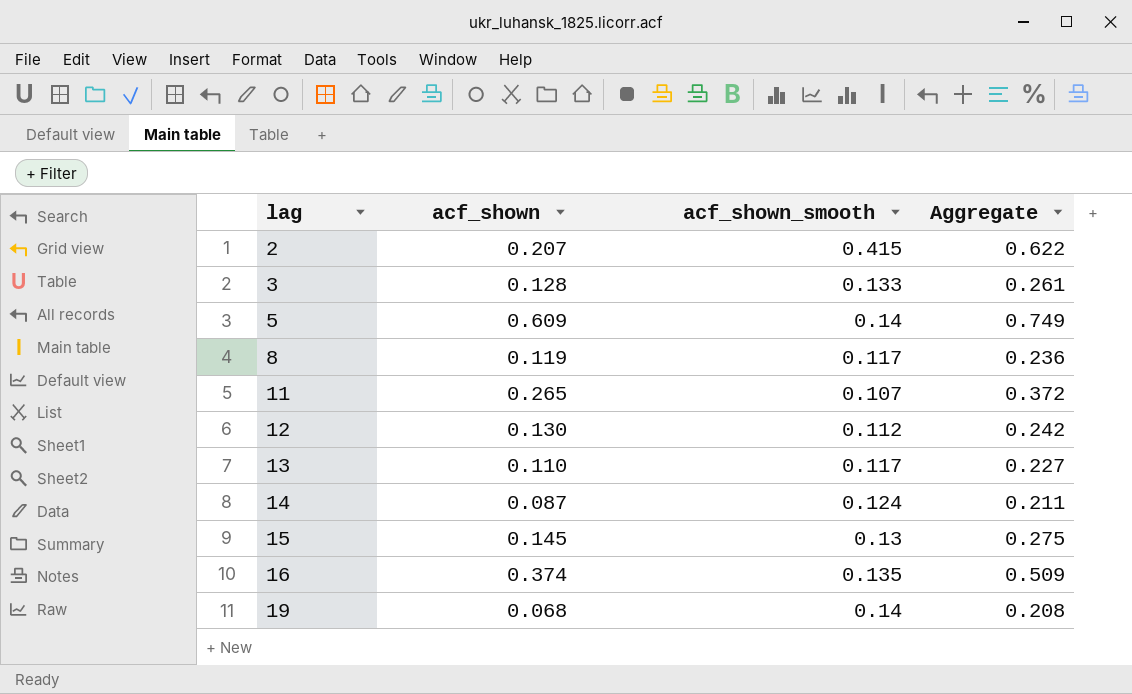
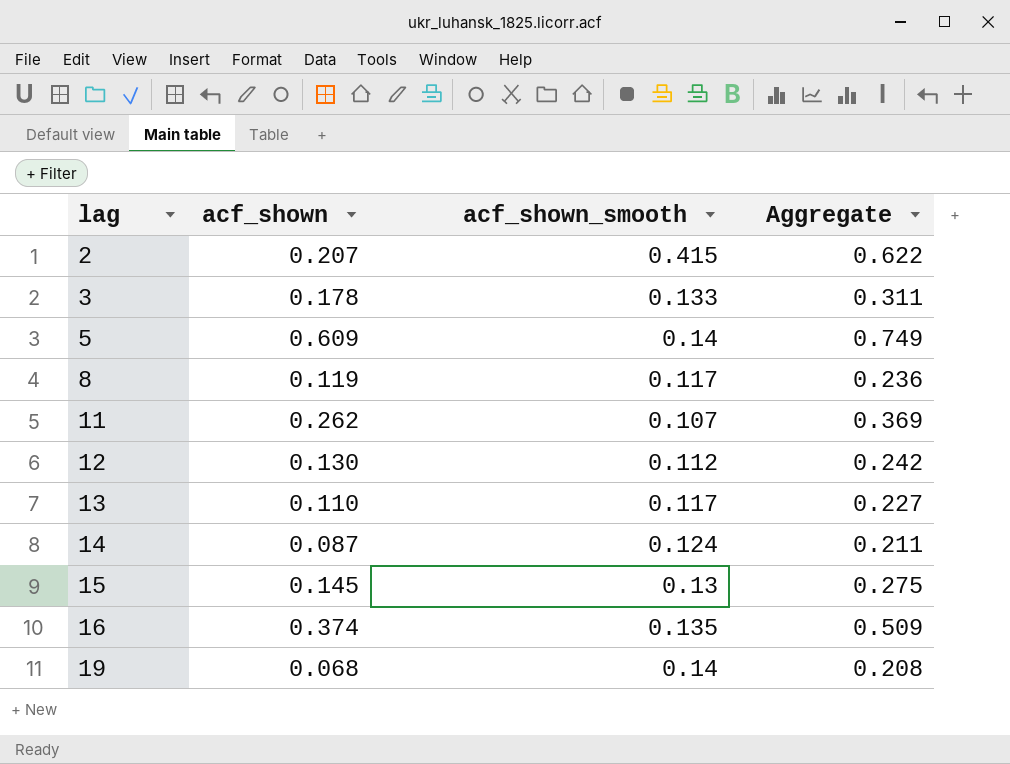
3 | acf_shown: 0.128 -> 0.178
3 | Aggregate: 0.261 -> 0.311
11 | acf_shown: 0.265 -> 0.262
11 | Aggregate: 0.372 -> 0.369

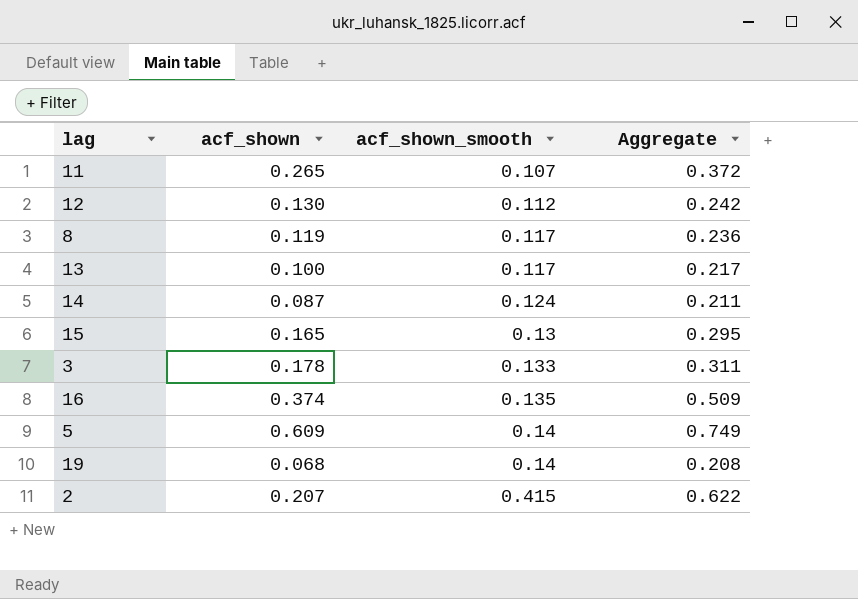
row order: lag ascending -> acf_shown_smooth ascending
11 | acf_shown: 0.262 -> 0.265
11 | Aggregate: 0.369 -> 0.372
13 | acf_shown: 0.110 -> 0.100
13 | Aggregate: 0.227 -> 0.217
15 | acf_shown: 0.145 -> 0.165
15 | Aggregate: 0.275 -> 0.295

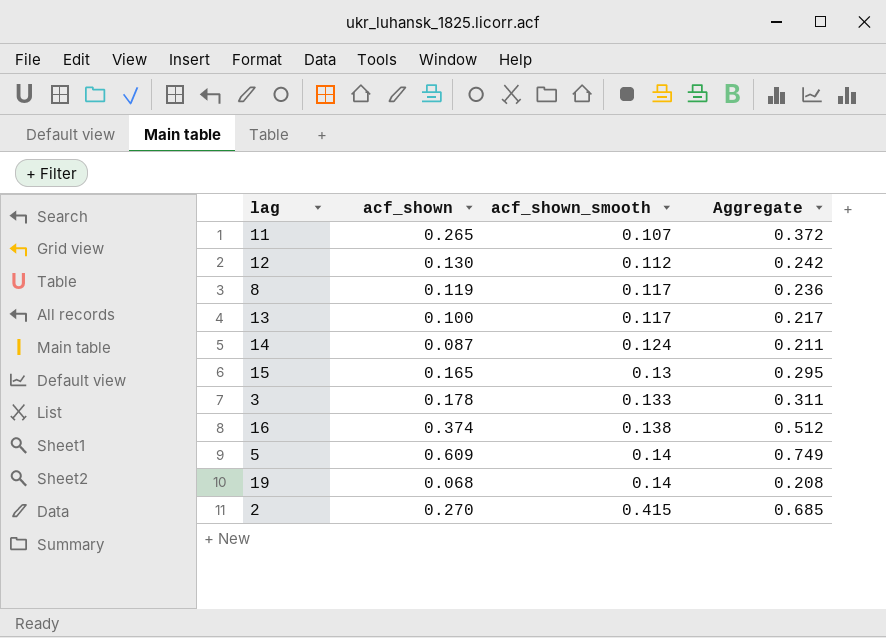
16 | acf_shown_smooth: 0.135 -> 0.138
16 | Aggregate: 0.509 -> 0.512
2 | acf_shown: 0.207 -> 0.270
2 | Aggregate: 0.622 -> 0.685

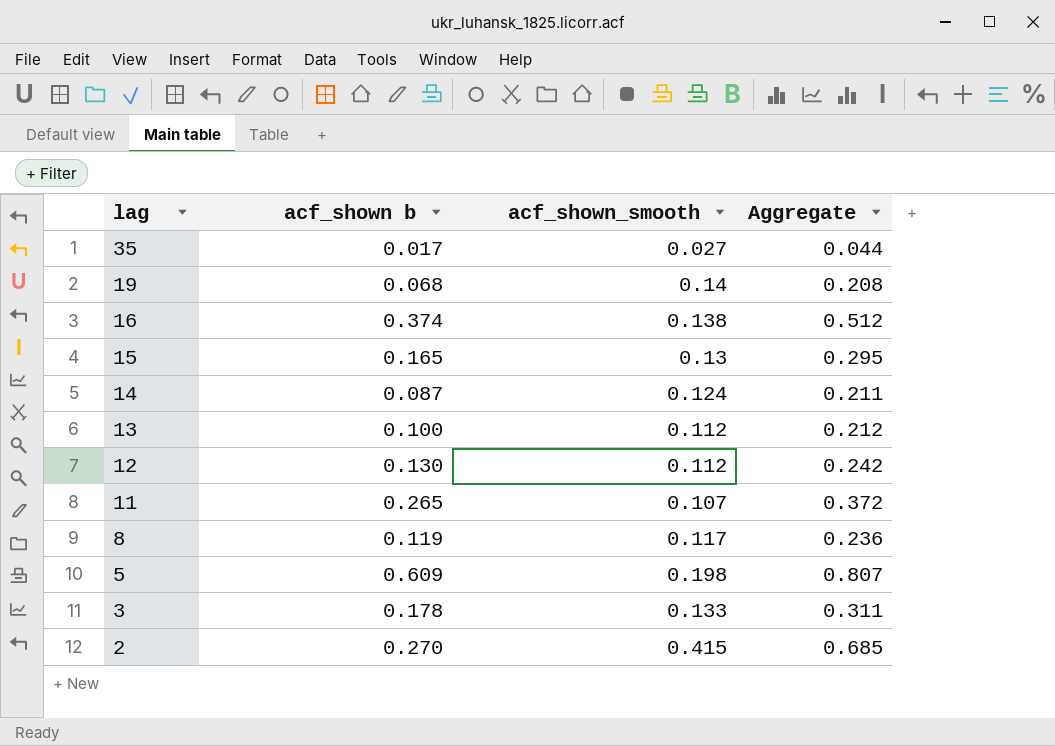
row order: acf_shown_smooth ascending -> lag descending
column name: acf_shown -> acf_shown b
row 35: none -> 0.017 | 0.027 | 0.044
13 | acf_shown_smooth: 0.117 -> 0.112
13 | Aggregate: 0.217 -> 0.212
5 | acf_shown_smooth: 0.14 -> 0.198
5 | Aggregate: 0.749 -> 0.807

